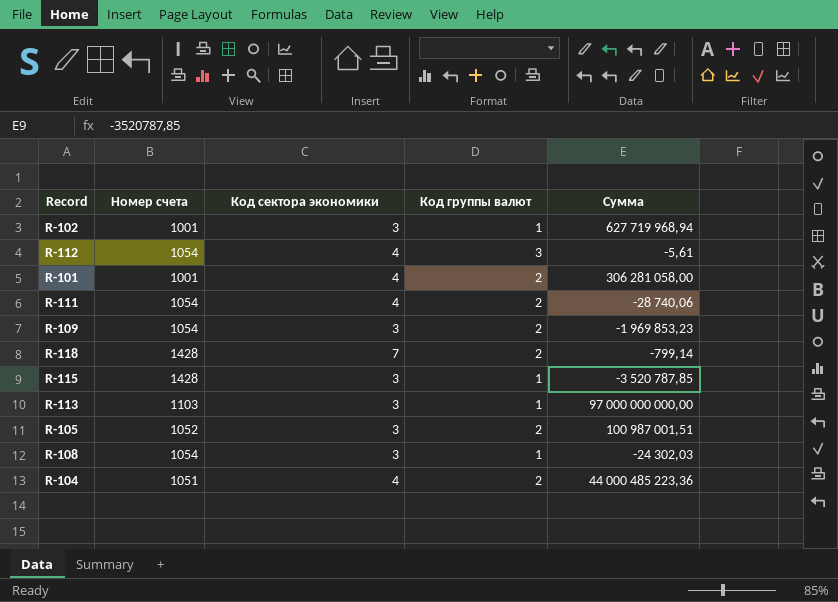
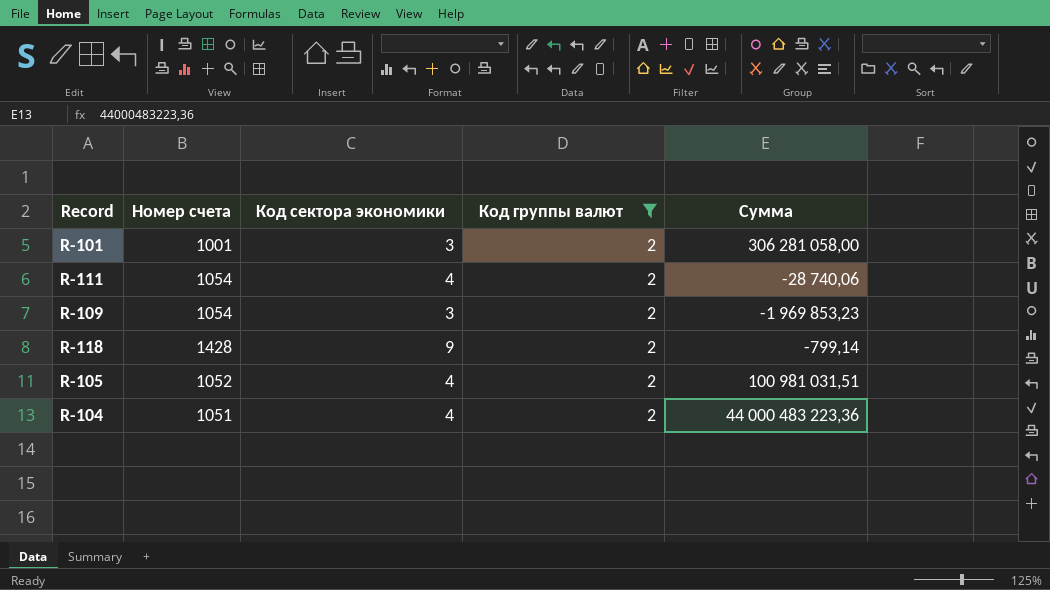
filter: none -> Код группы валют = 2
R-101 | Код сектора экономики: 4 -> 3
R-118 | Код сектора экономики: 7 -> 9
R-105 | Код сектора экономики: 3 -> 4
R-105 | Сумма: 100 987 001,51 -> 100 981 031,51
R-104 | Сумма: 44 000 485 223,36 -> 44 000 483 223,36

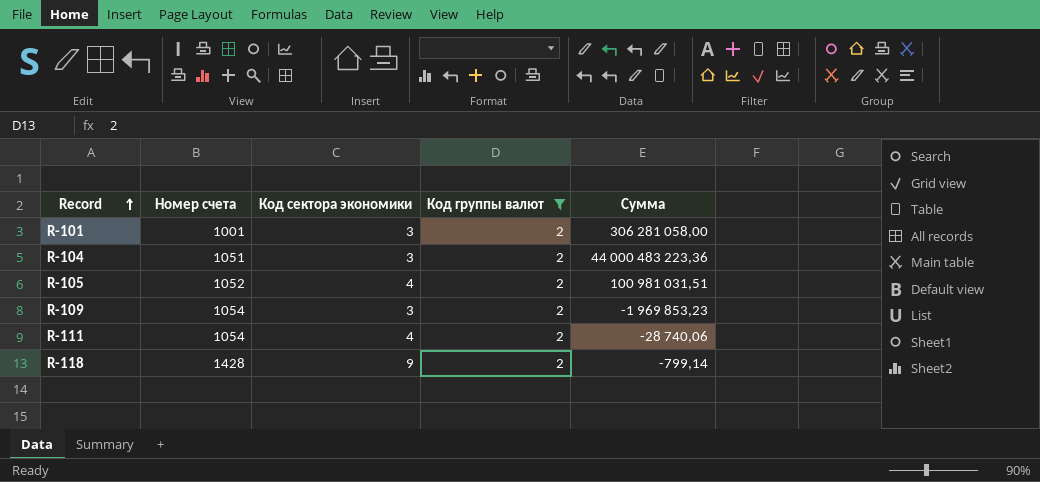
row order: none -> Record ascending
R-104 | Код сектора экономики: 4 -> 3

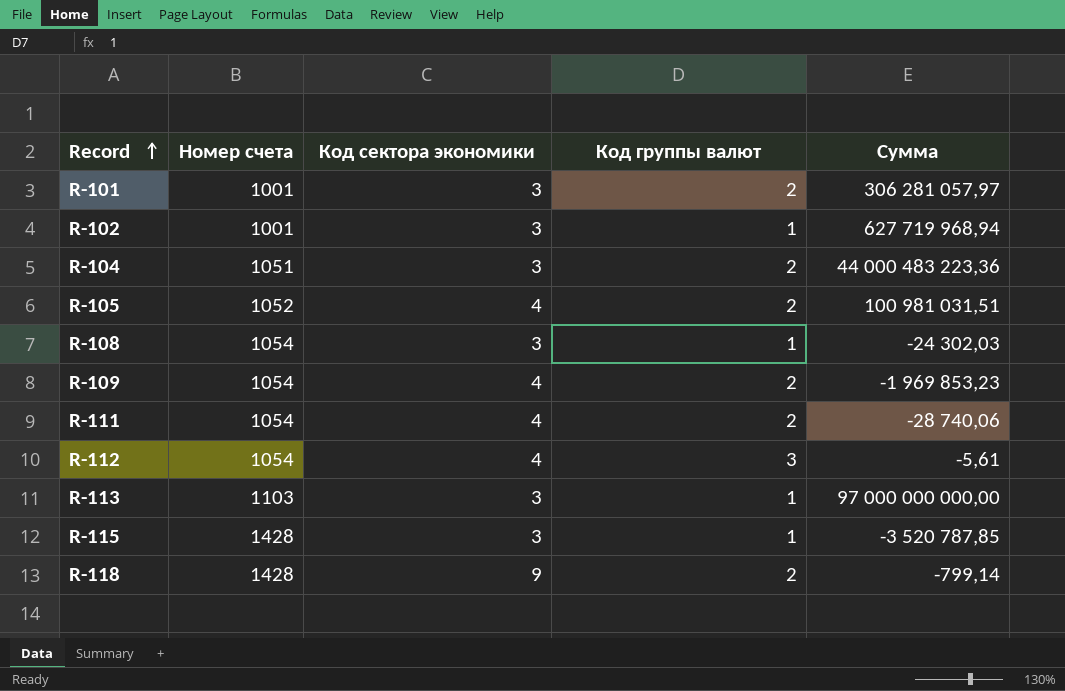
filter: Код группы валют = 2 -> none
R-101 | Сумма: 306 281 058,00 -> 306 281 057,97
R-109 | Код сектора экономики: 3 -> 4

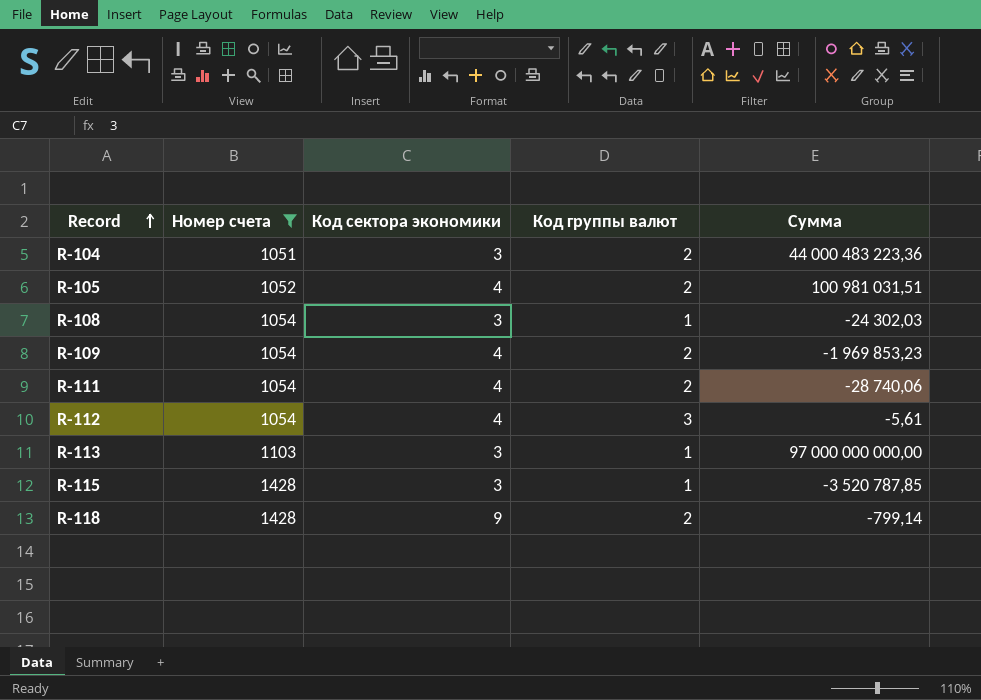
filter: none -> Номер счета != 1001

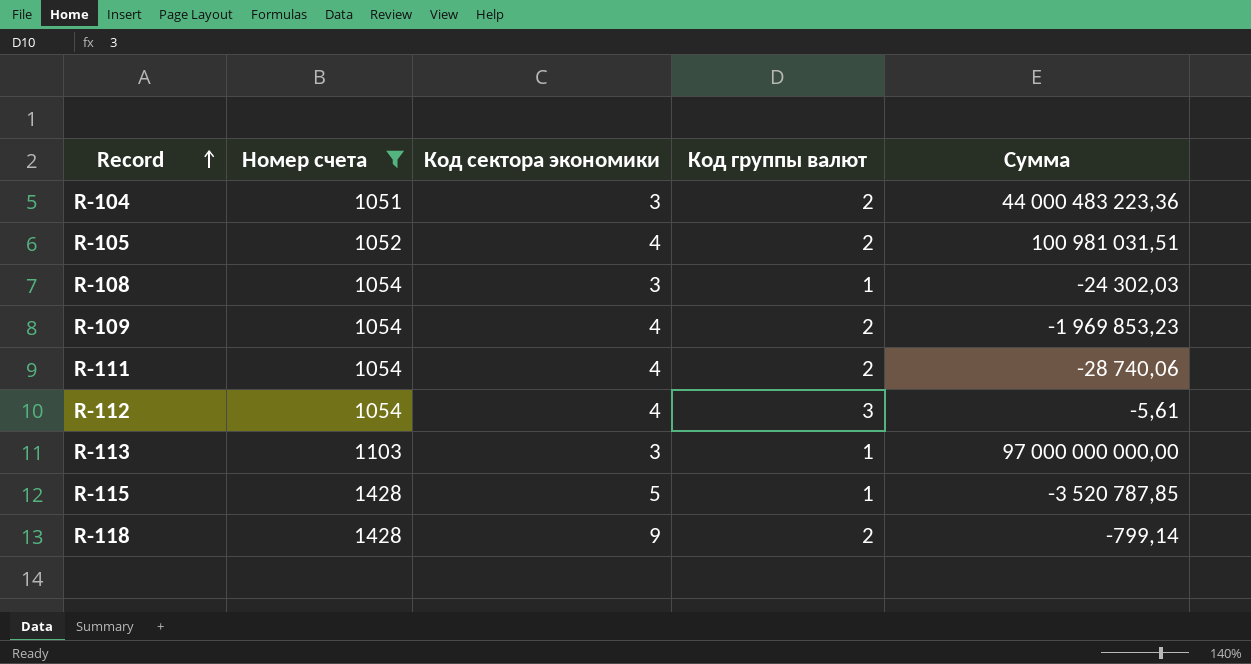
R-115 | Код сектора экономики: 3 -> 5

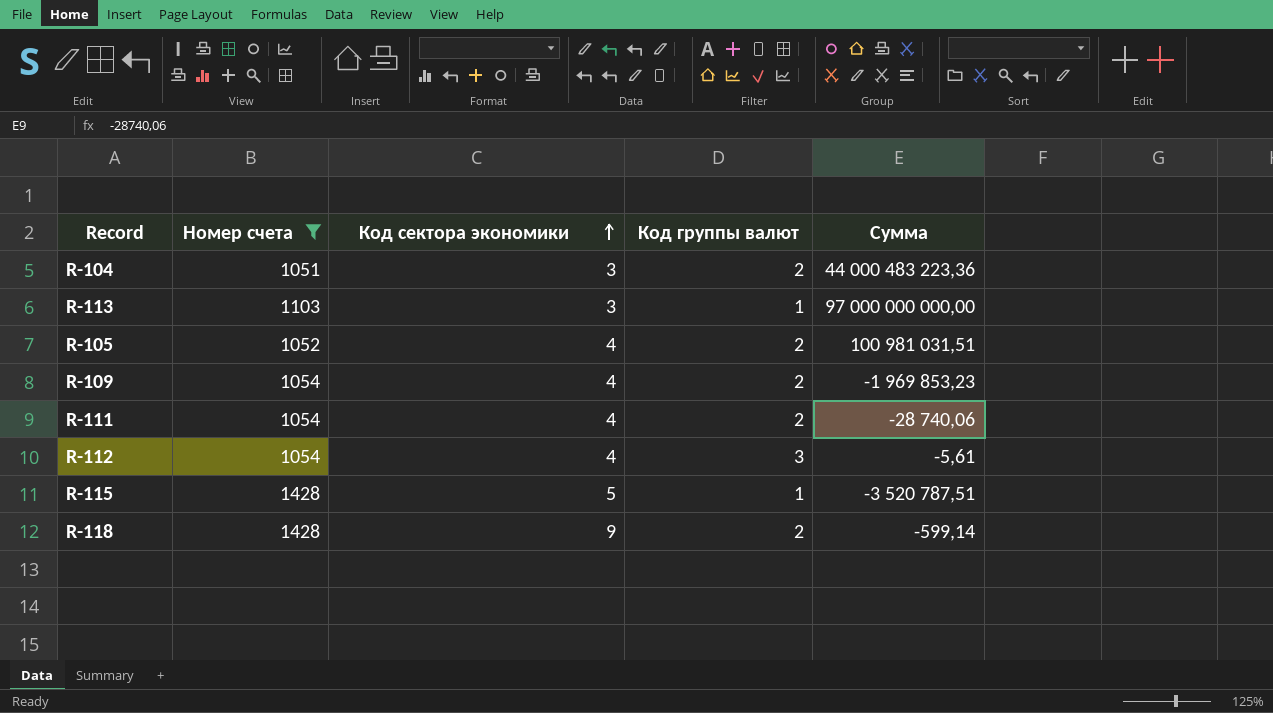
row order: Record ascending -> Код сектора экономики ascending
row R-108: 1054 | 3 | 1 | -24 302,03 -> none
R-115 | Сумма: -3 520 787,85 -> -3 520 787,51
R-118 | Сумма: -799,14 -> -599,14

